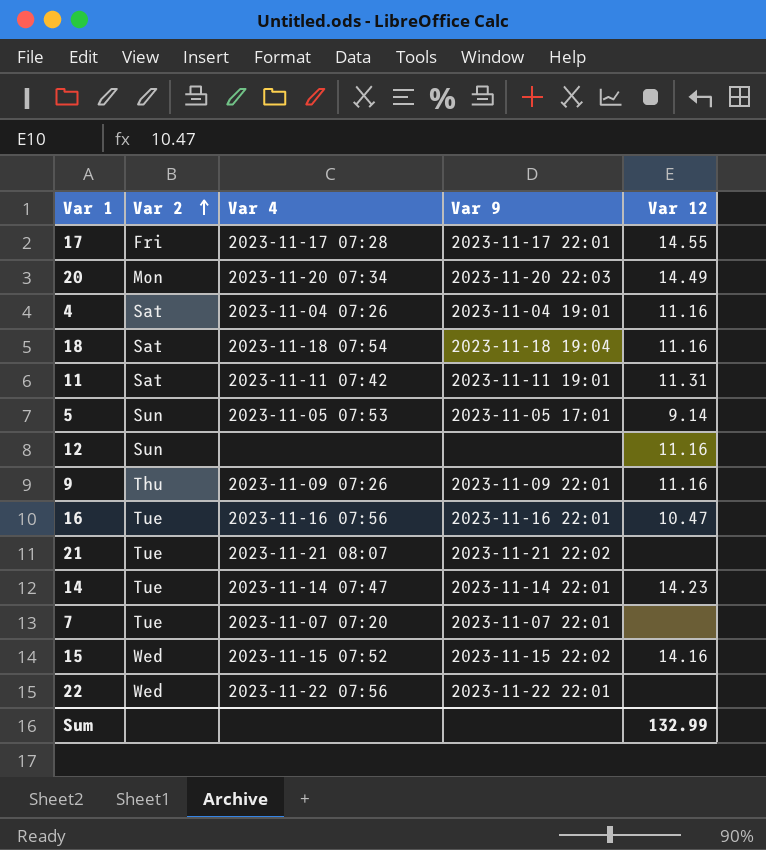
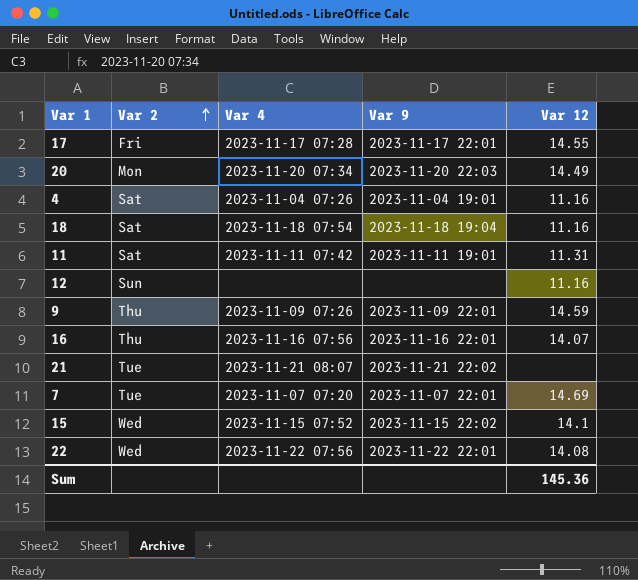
row 5: Sun | 2023-11-05 07:53 | 2023-11-05 17:01 | 9.14 -> none
row 14: Tue | 2023-11-14 07:47 | 2023-11-14 22:01 | 14.23 -> none
9 | Var 12: 11.16 -> 14.59
16 | Var 2: Tue -> Thu
16 | Var 12: 10.47 -> 14.07
7 | Var 12: none -> 14.69
15 | Var 12: 14.16 -> 14.1
22 | Var 12: none -> 14.08
Sum | Var 12: 132.99 -> 145.36

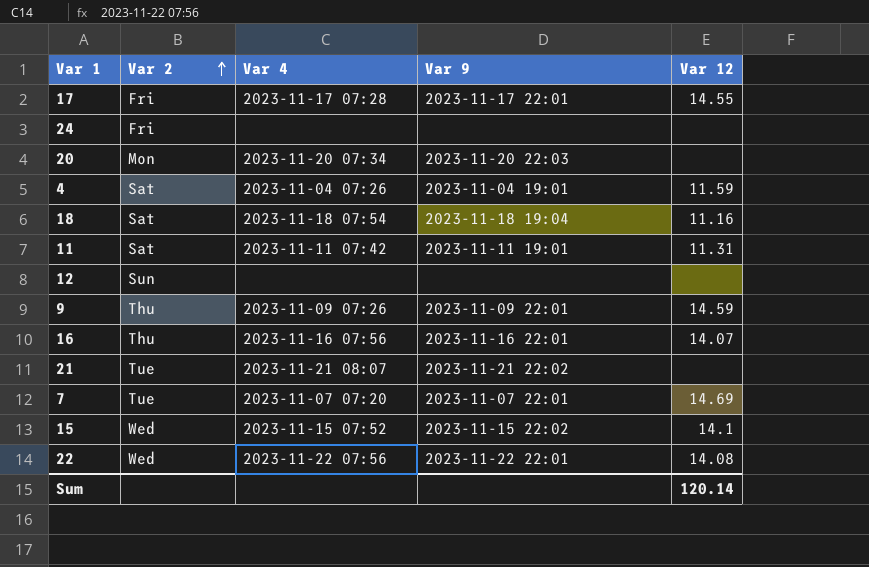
row 24: none -> Fri | none | none | none
20 | Var 12: 14.49 -> none
4 | Var 12: 11.16 -> 11.59
12 | Var 12: 11.16 -> none
Sum | Var 12: 145.36 -> 120.14

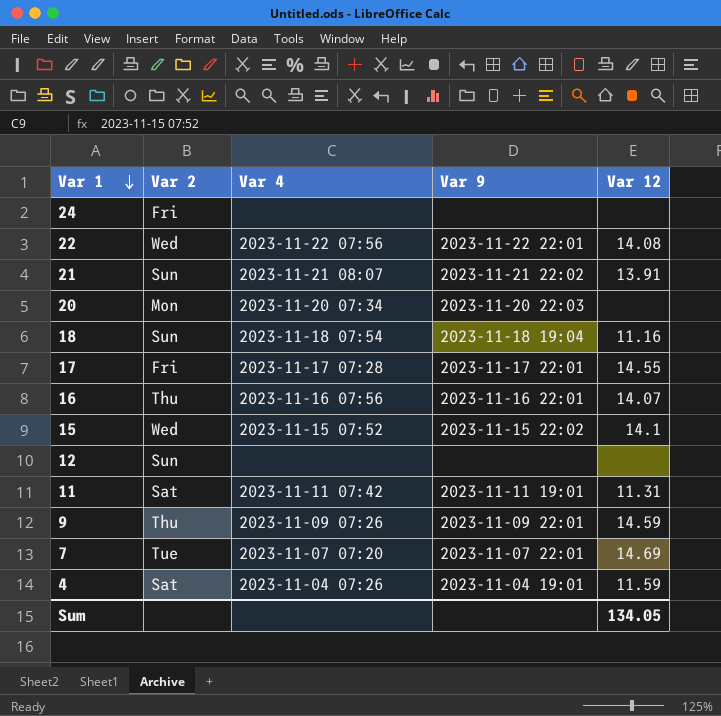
row order: Var 2 ascending -> Var 1 descending
21 | Var 2: Tue -> Sun
21 | Var 12: none -> 13.91
18 | Var 2: Sat -> Sun
Sum | Var 12: 120.14 -> 134.05

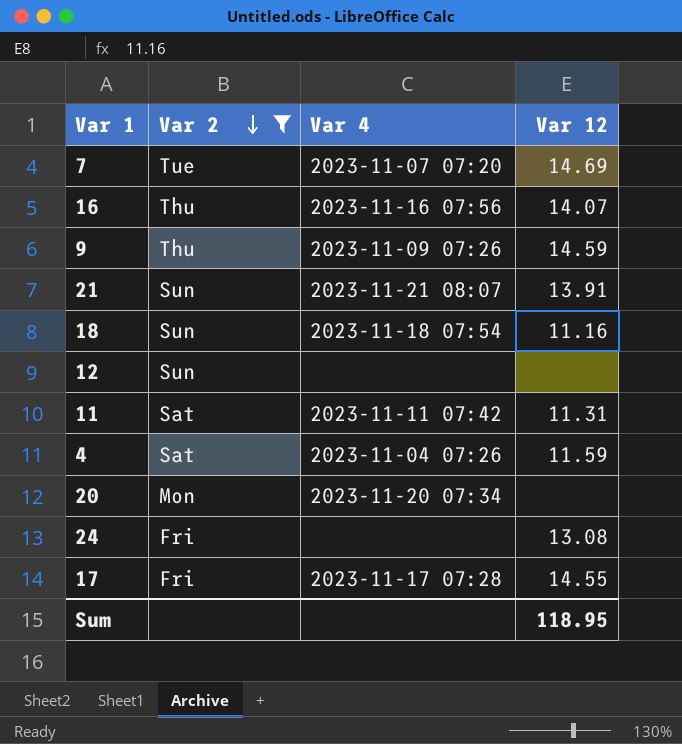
filter: none -> Var 2 != Wed
row order: Var 1 descending -> Var 2 descending
column Var 9 | position: 4 -> none
24 | Var 12: none -> 13.08
Sum | Var 12: 134.05 -> 118.95

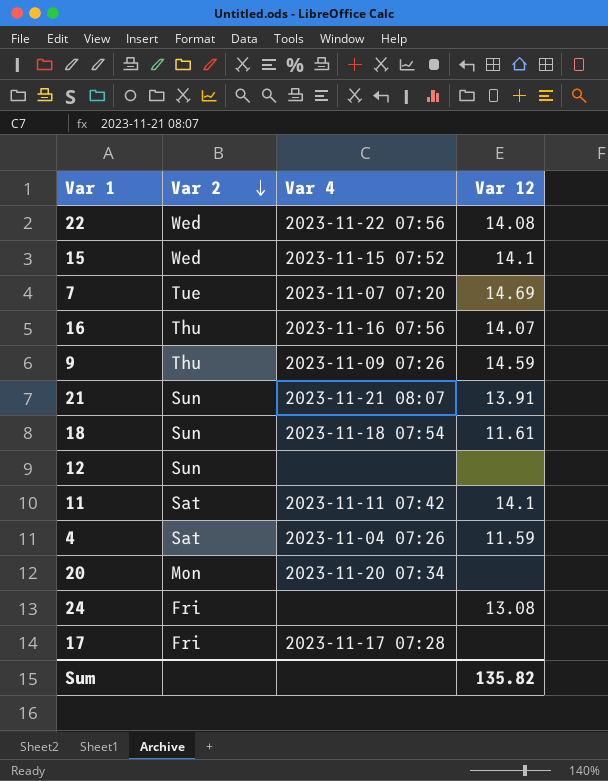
filter: Var 2 != Wed -> none
18 | Var 12: 11.16 -> 11.61
11 | Var 12: 11.31 -> 14.1
17 | Var 12: 14.55 -> none
Sum | Var 12: 118.95 -> 135.82

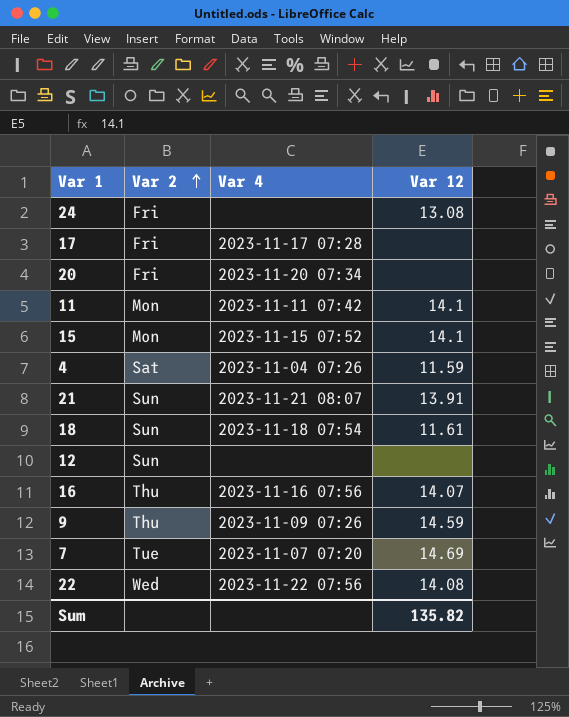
row order: Var 2 descending -> Var 2 ascending
20 | Var 2: Mon -> Fri
11 | Var 2: Sat -> Mon
15 | Var 2: Wed -> Mon

